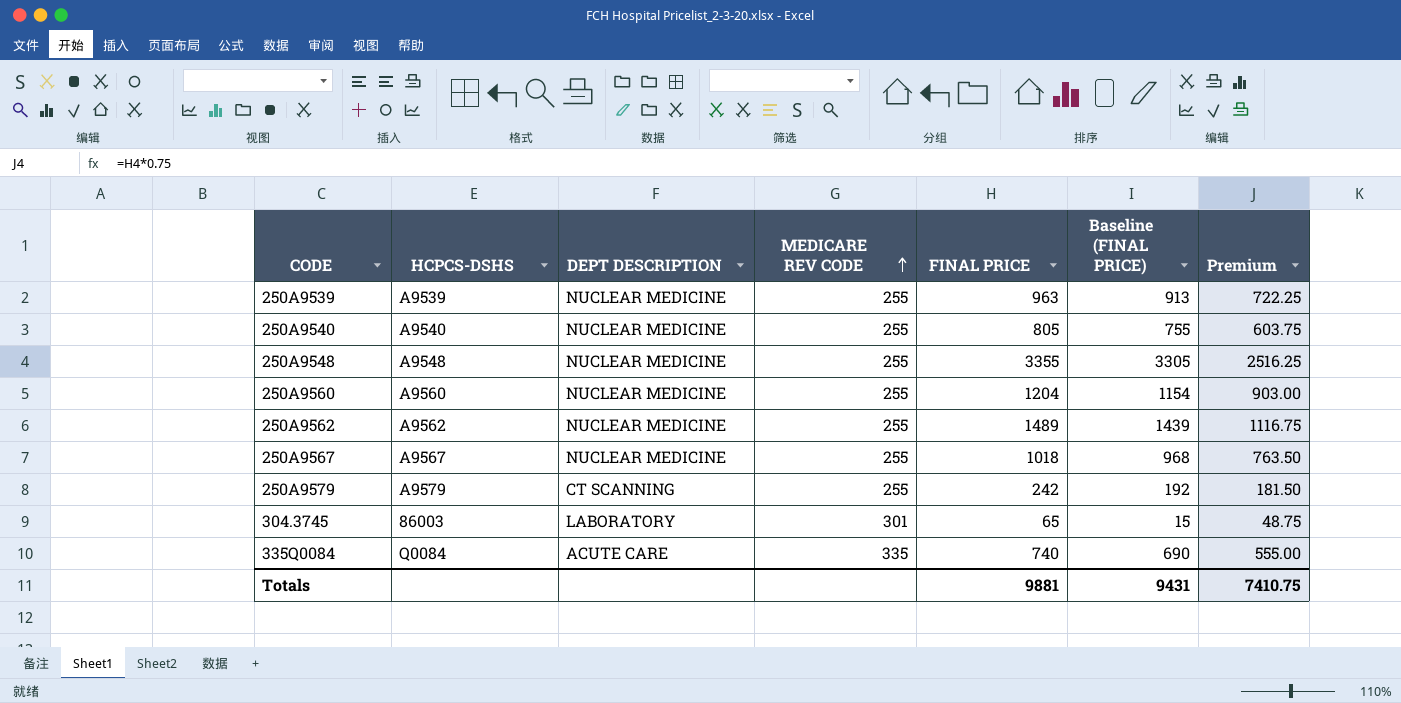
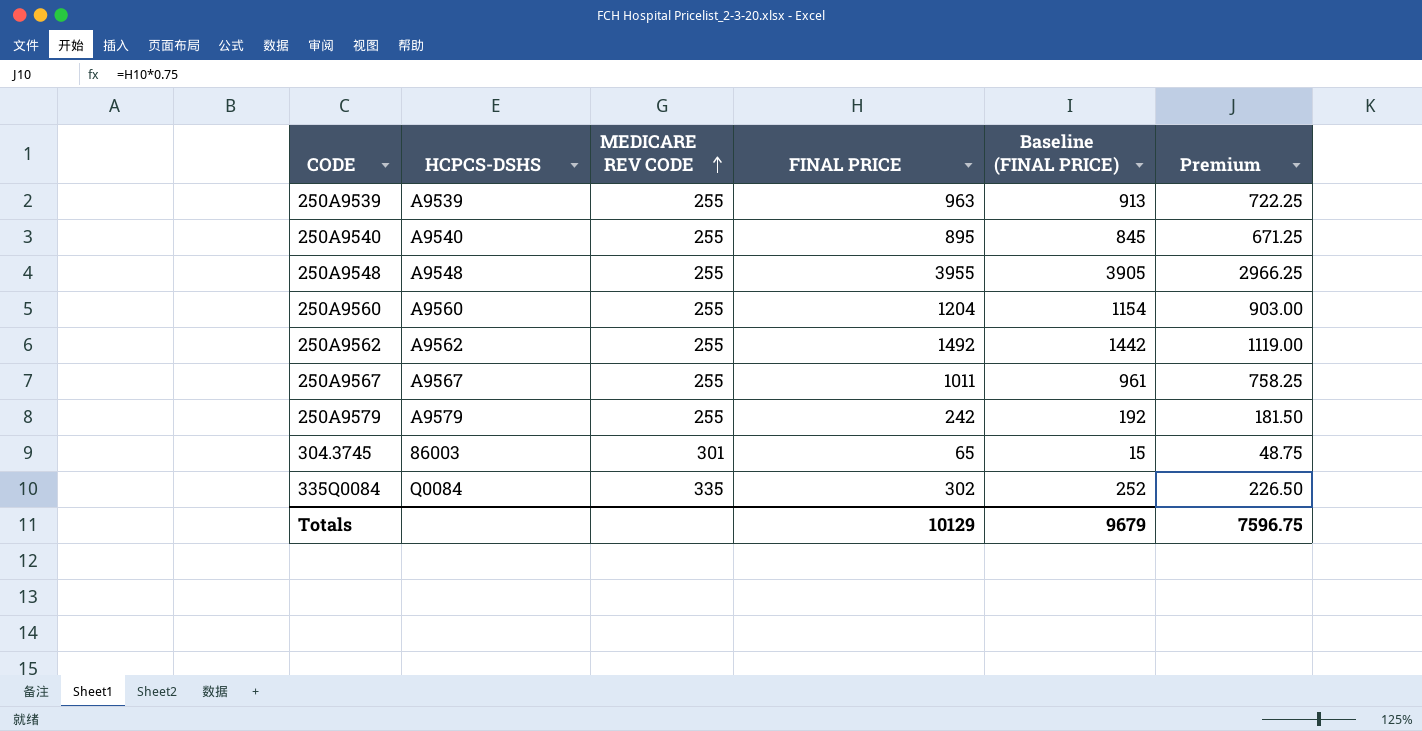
column DEPT DESCRIPTION | position: 3 -> none
250A9540 | FINAL PRICE: 805 -> 895
250A9540 | Baseline (FINAL PRICE): 755 -> 845
250A9540 | Premium: 603.75 -> 671.25
250A9548 | FINAL PRICE: 3355 -> 3955
250A9548 | Baseline (FINAL PRICE): 3305 -> 3905
250A9548 | Premium: 2516.25 -> 2966.25
250A9562 | FINAL PRICE: 1489 -> 1492
250A9562 | Baseline (FINAL PRICE): 1439 -> 1442
250A9562 | Premium: 1116.75 -> 1119.00
250A9567 | FINAL PRICE: 1018 -> 1011
250A9567 | Baseline (FINAL PRICE): 968 -> 961
250A9567 | Premium: 763.50 -> 758.25
335Q0084 | FINAL PRICE: 740 -> 302
335Q0084 | Baseline (FINAL PRICE): 690 -> 252
335Q0084 | Premium: 555.00 -> 226.50
Totals | FINAL PRICE: 9881 -> 10129
Totals | Baseline (FINAL PRICE): 9431 -> 9679
Totals | Premium: 7410.75 -> 7596.75

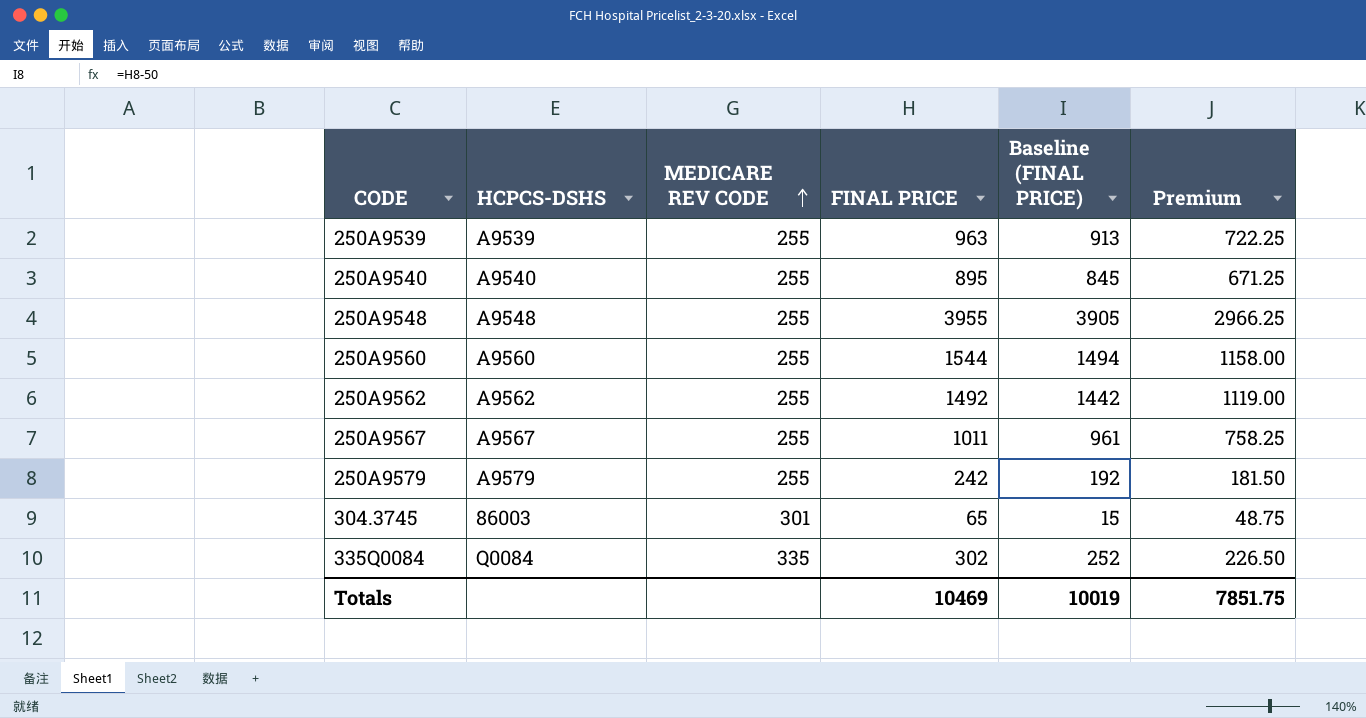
250A9560 | FINAL PRICE: 1204 -> 1544
250A9560 | Baseline (FINAL PRICE): 1154 -> 1494
250A9560 | Premium: 903.00 -> 1158.00
Totals | FINAL PRICE: 10129 -> 10469
Totals | Baseline (FINAL PRICE): 9679 -> 10019
Totals | Premium: 7596.75 -> 7851.75

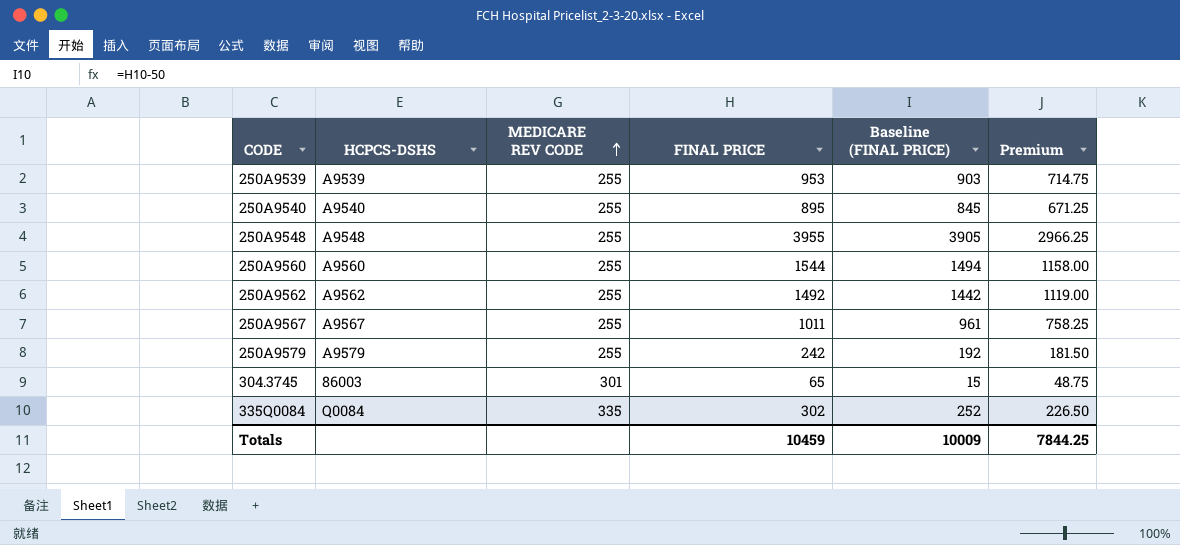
250A9539 | FINAL PRICE: 963 -> 953
250A9539 | Baseline (FINAL PRICE): 913 -> 903
250A9539 | Premium: 722.25 -> 714.75
Totals | FINAL PRICE: 10469 -> 10459
Totals | Baseline (FINAL PRICE): 10019 -> 10009
Totals | Premium: 7851.75 -> 7844.25

